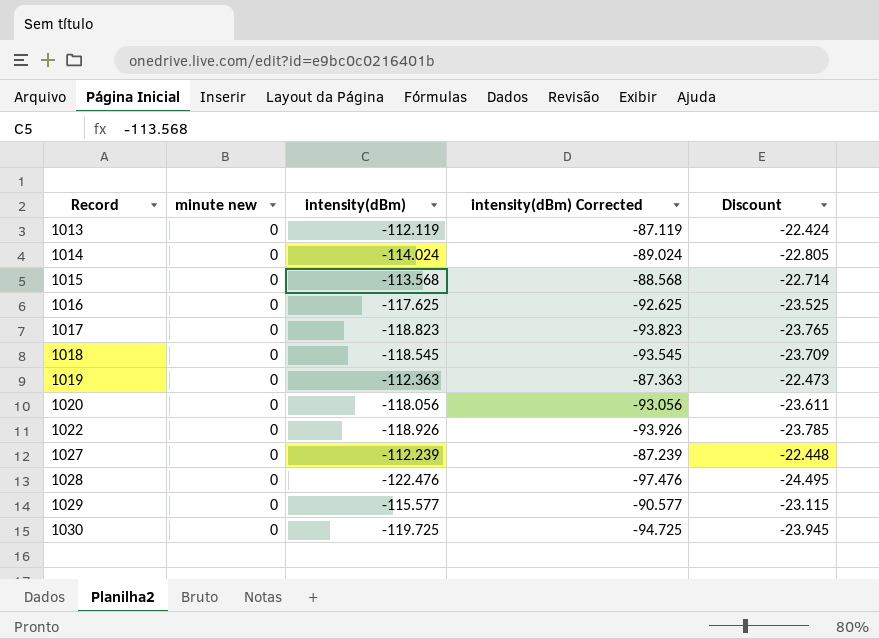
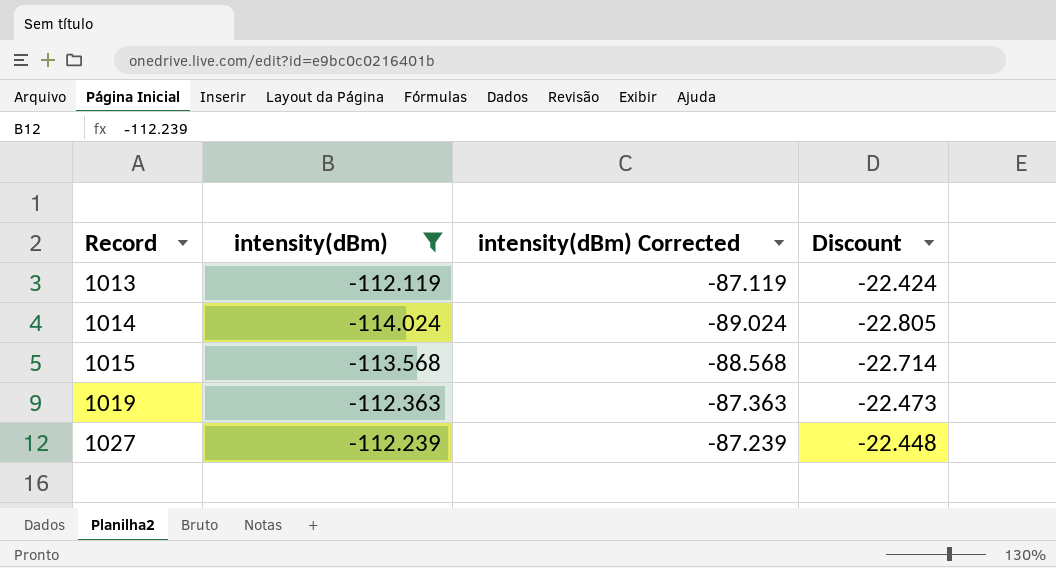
filter: none -> intensity(dBm) >= -114.024
column minute new | position: 2 -> none

